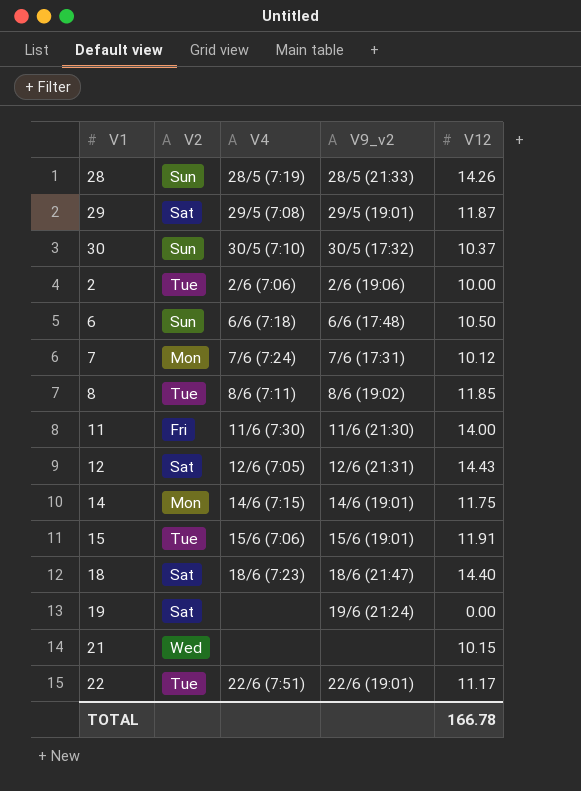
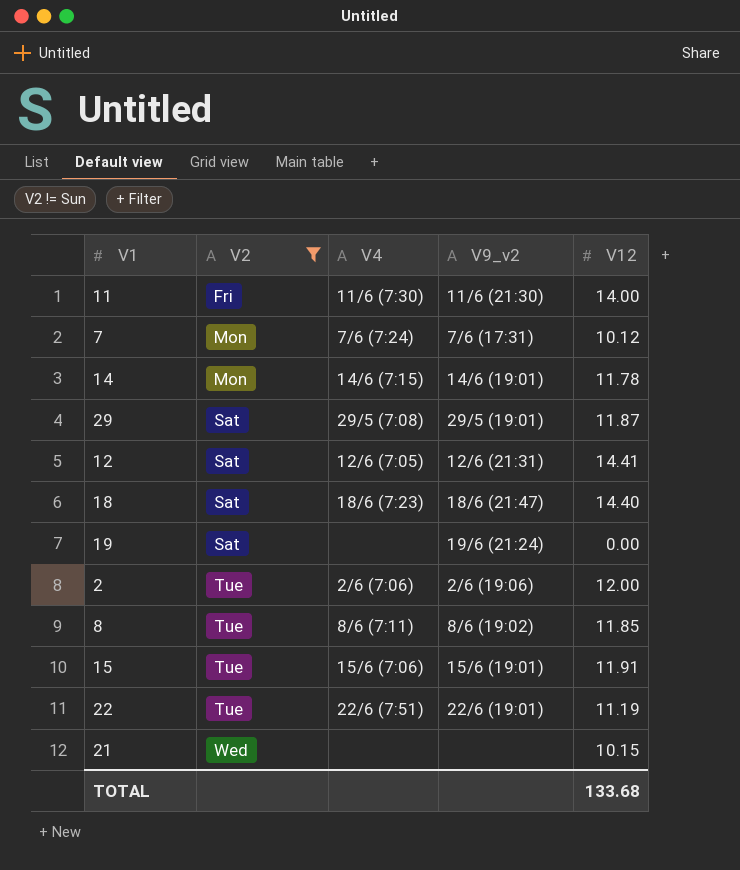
filter: none -> V2 != Sun
row order: none -> V2 ascending
14 | V12: 11.75 -> 11.78
12 | V12: 14.43 -> 14.41
2 | V12: 10.00 -> 12.00
22 | V12: 11.17 -> 11.19
TOTAL | V12: 166.78 -> 133.68

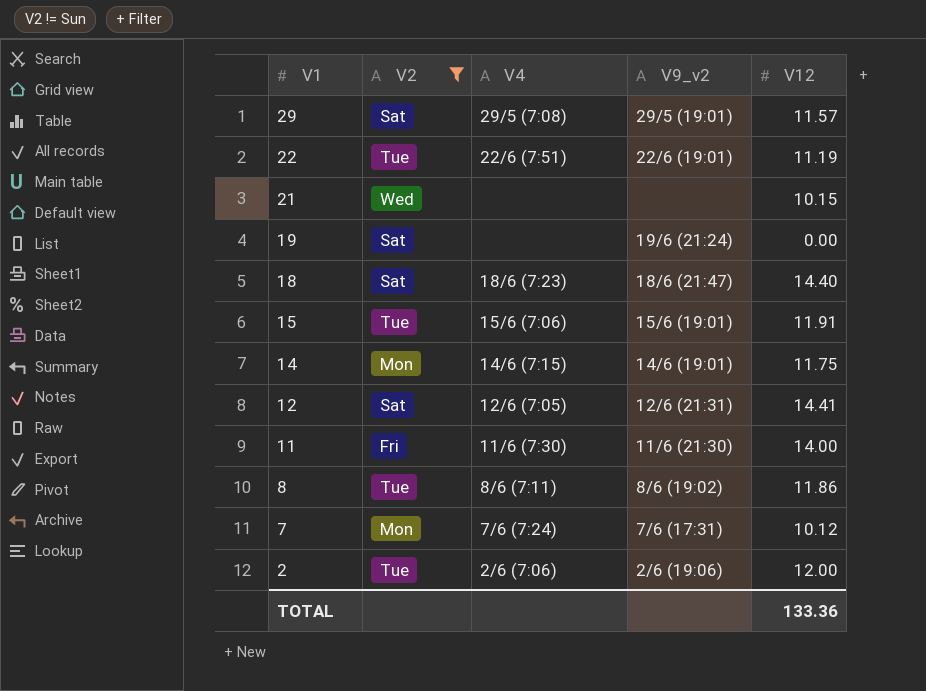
row order: V2 ascending -> V1 descending
29 | V12: 11.87 -> 11.57
14 | V12: 11.78 -> 11.75
8 | V12: 11.85 -> 11.86
TOTAL | V12: 133.68 -> 133.36

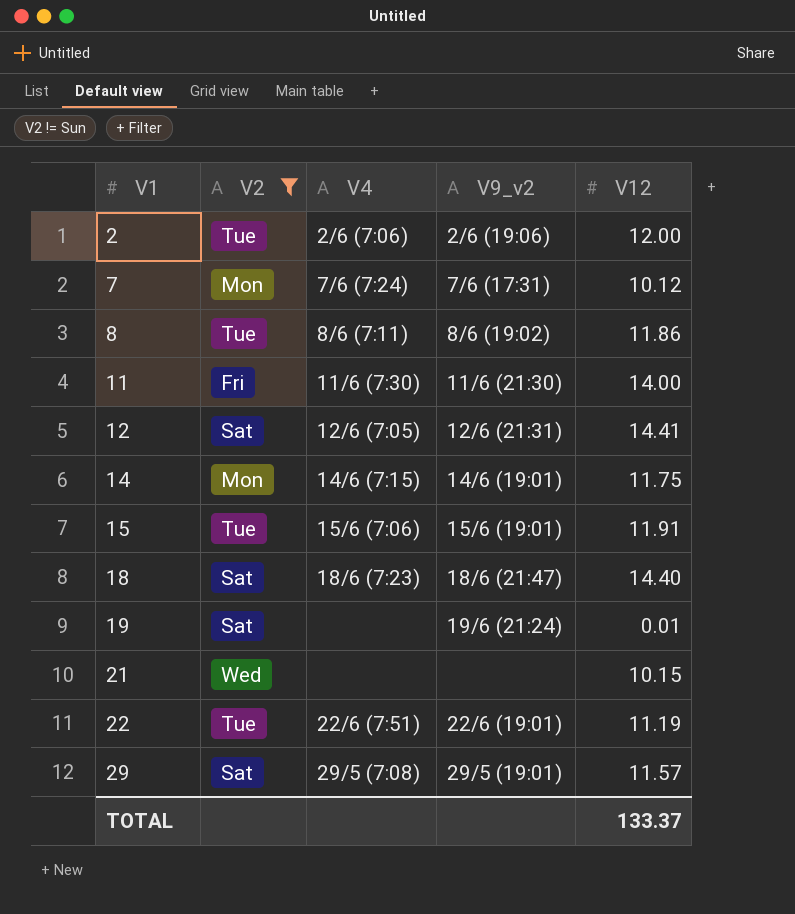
row order: V1 descending -> V1 ascending
19 | V12: 0.00 -> 0.01
TOTAL | V12: 133.36 -> 133.37

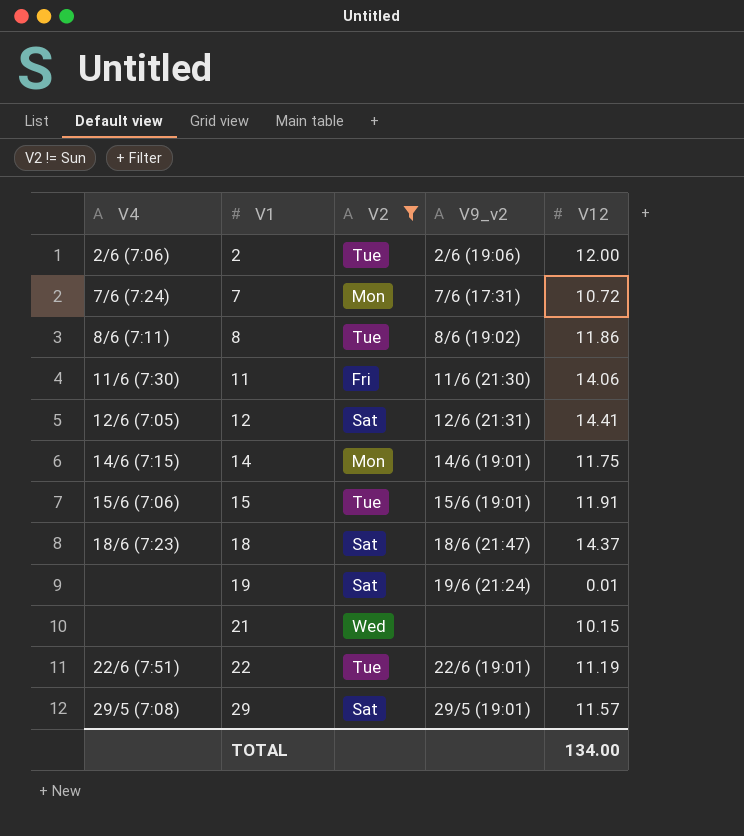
column V4 | position: 3 -> 1
7 | V12: 10.12 -> 10.72
11 | V12: 14.00 -> 14.06
18 | V12: 14.40 -> 14.37
TOTAL | V12: 133.37 -> 134.00

